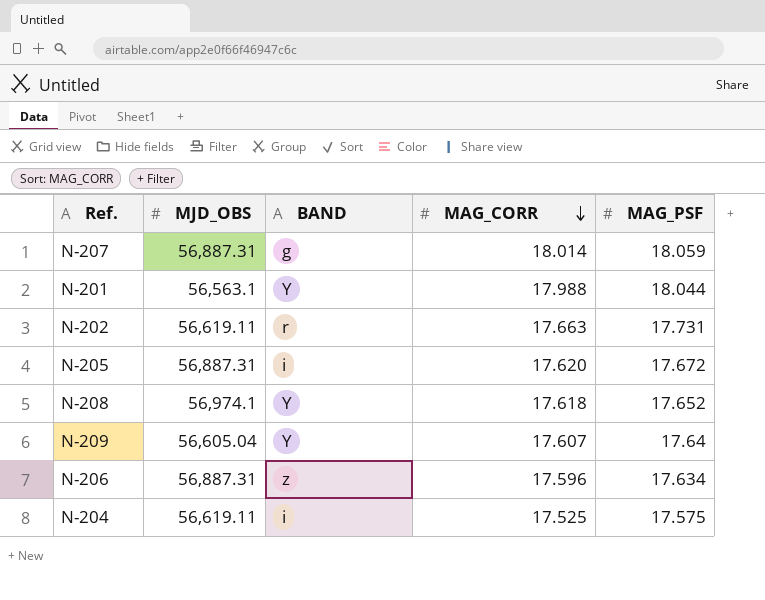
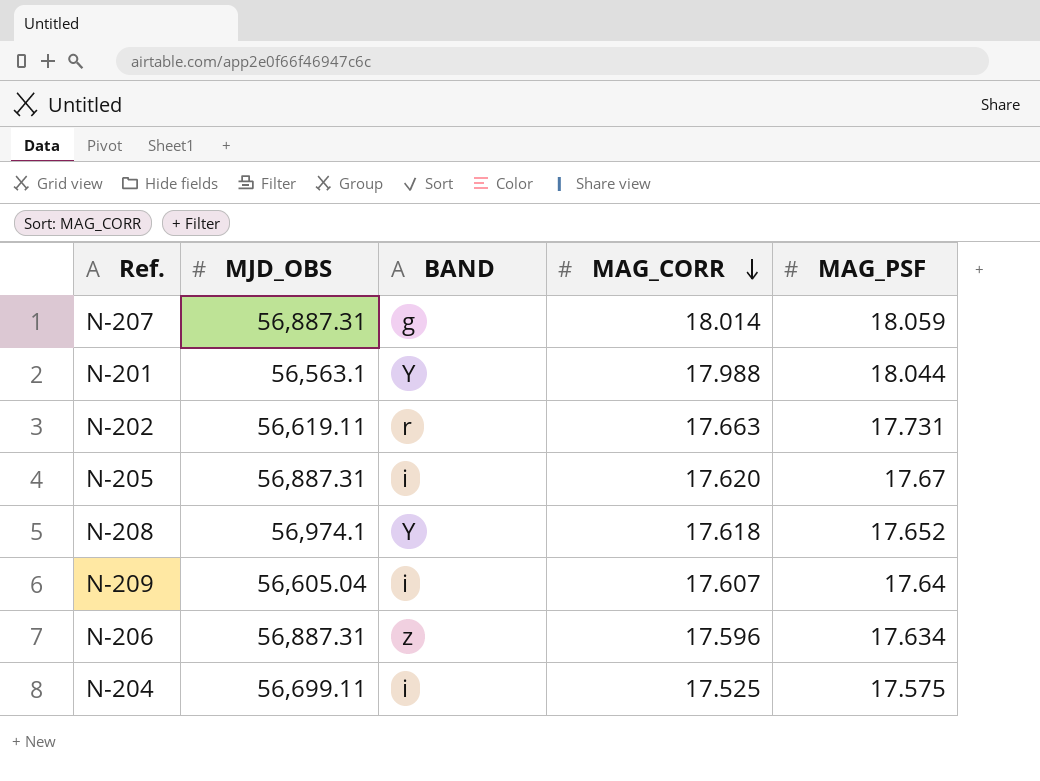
N-205 | MAG_PSF: 17.672 -> 17.67
N-209 | BAND: Y -> i
N-204 | MJD_OBS: 56,619.11 -> 56,699.11

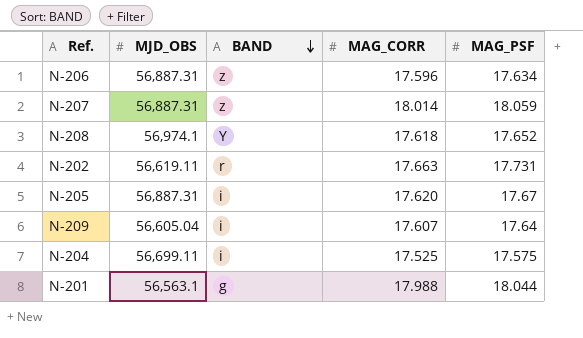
row order: MAG_CORR descending -> BAND descending
N-207 | BAND: g -> z
N-201 | BAND: Y -> g

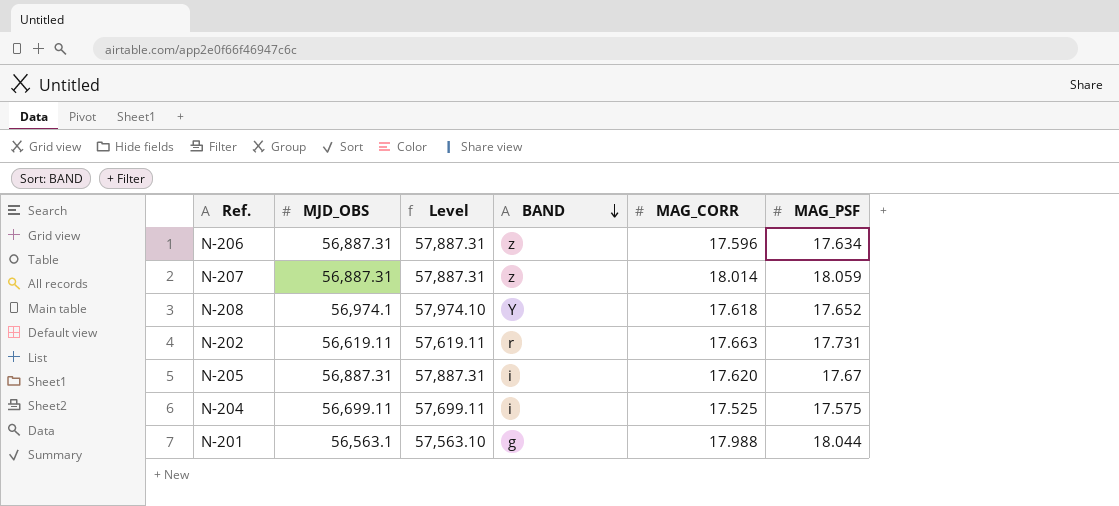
column Level | formula: none -> [MJD_OBS] + 1000
row N-209: 56,605.04 | i | 17.607 | 17.64 -> none

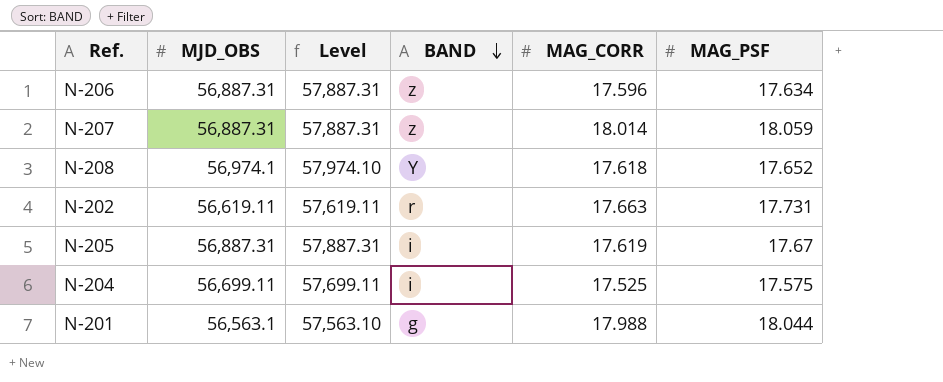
N-205 | MAG_CORR: 17.620 -> 17.619

